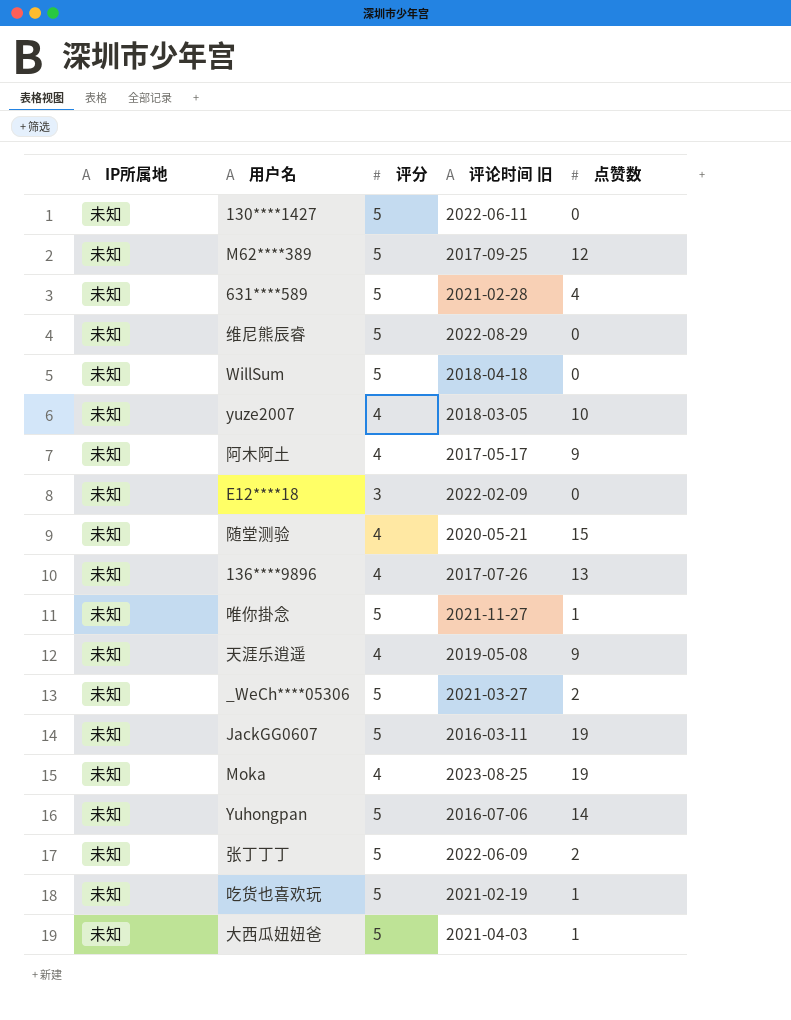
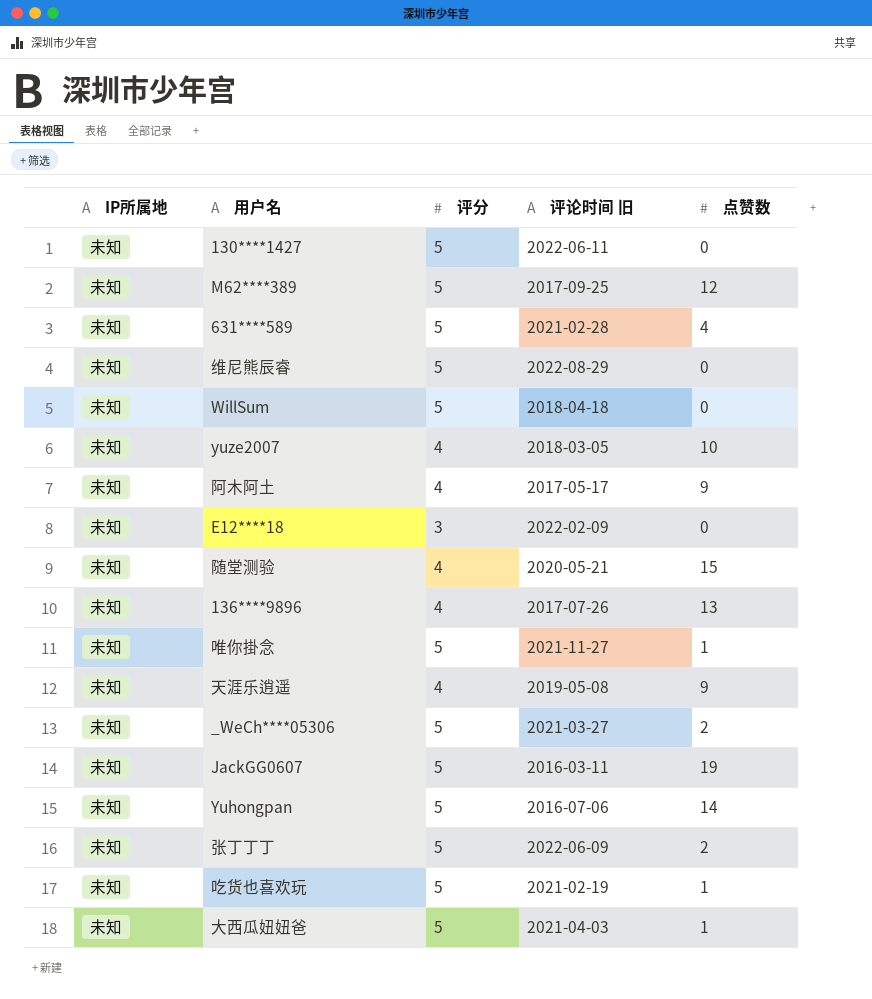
row Moka: 未知 | 4 | 2023-08-25 | 19 -> none

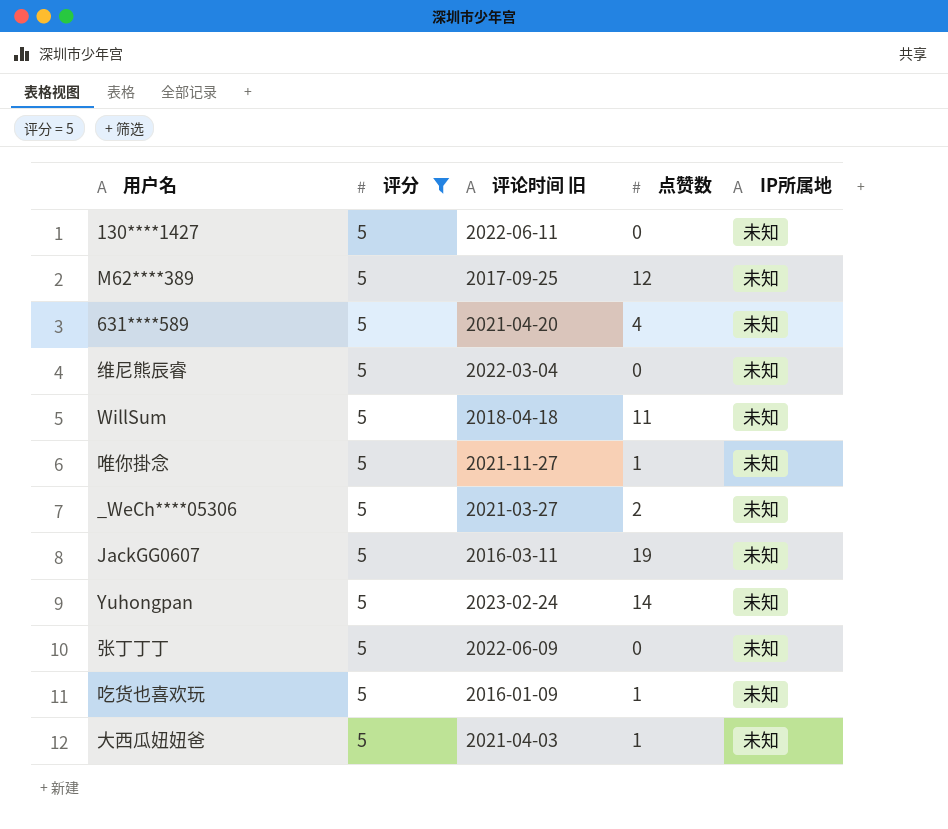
filter: none -> 评分 = 5
column IP所属地 | position: 1 -> 5
631****589 | 评论时间 旧: 2021-02-28 -> 2021-04-20
维尼熊辰睿 | 评论时间 旧: 2022-08-29 -> 2022-03-04
WillSum | 点赞数: 0 -> 11
Yuhongpan | 评论时间 旧: 2016-07-06 -> 2023-02-24
张丁丁丁 | 点赞数: 2 -> 0
吃货也喜欢玩 | 评论时间 旧: 2021-02-19 -> 2016-01-09

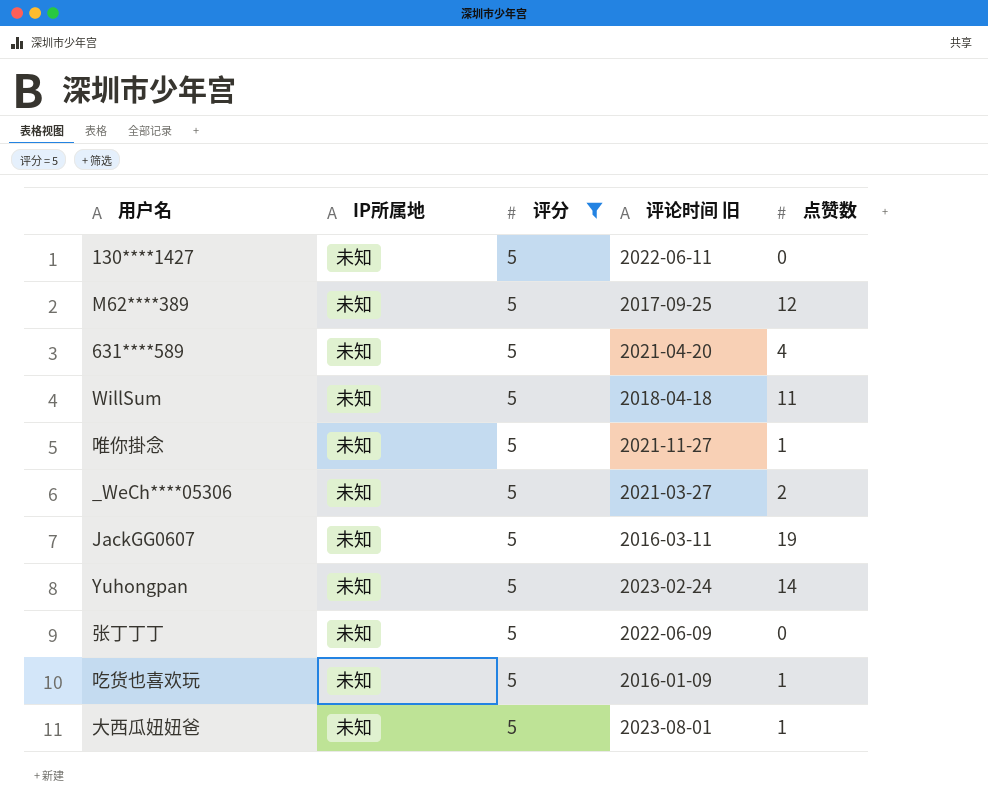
column IP所属地 | position: 5 -> 2
row 维尼熊辰睿: 5 | 2022-03-04 | 0 | 未知 -> none
大西瓜妞妞爸 | 评论时间 旧: 2021-04-03 -> 2023-08-01

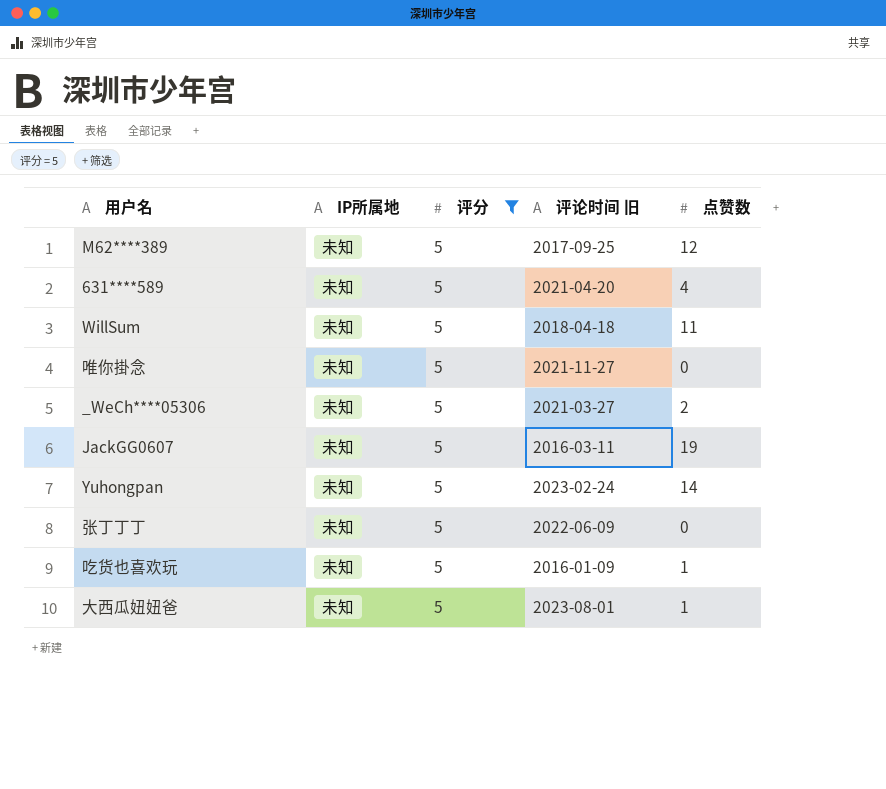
row 130****1427: 未知 | 5 | 2022-06-11 | 0 -> none
唯你掛念 | 点赞数: 1 -> 0

